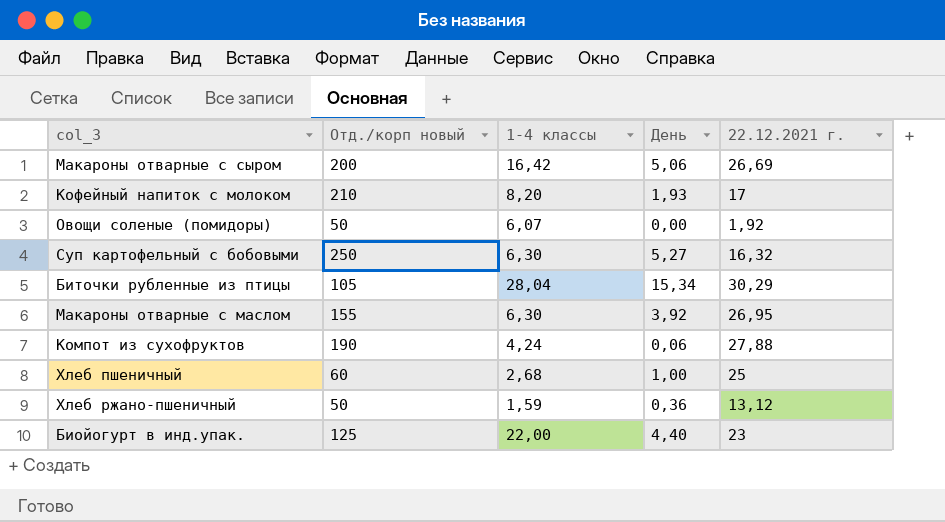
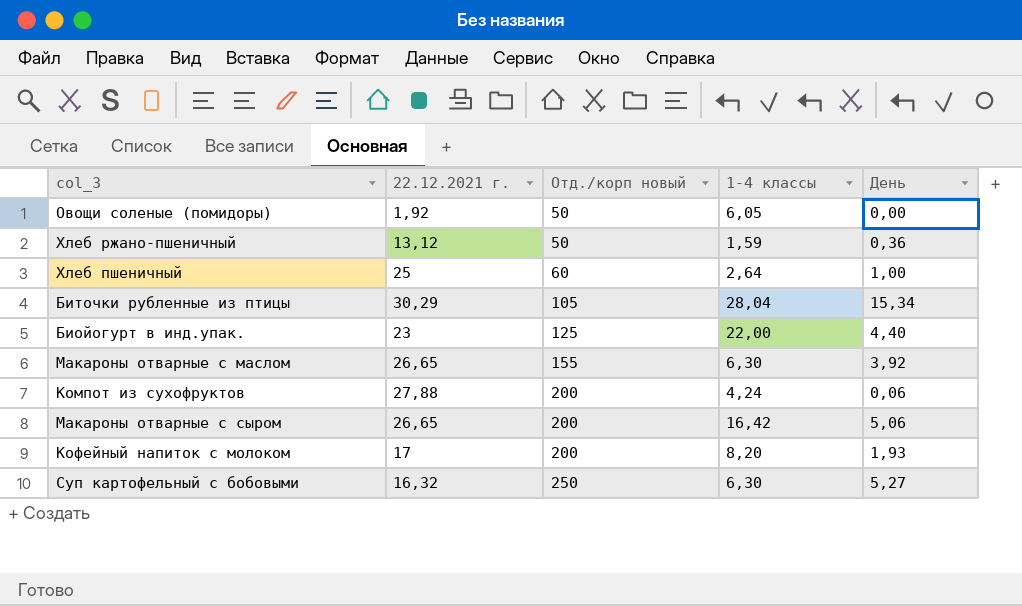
row order: none -> Отд./корп новый ascending
column 22.12.2021 г. | position: 5 -> 2
Овощи соленые (помидоры) | 1-4 классы: 6,07 -> 6,05
Хлеб пшеничный | 1-4 классы: 2,68 -> 2,64
Макароны отварные с маслом | 22.12.2021 г.: 26,95 -> 26,65
Компот из сухофруктов | Отд./корп новый: 190 -> 200
Макароны отварные с сыром | 22.12.2021 г.: 26,69 -> 26,65
Кофейный напиток с молоком | Отд./корп новый: 210 -> 200

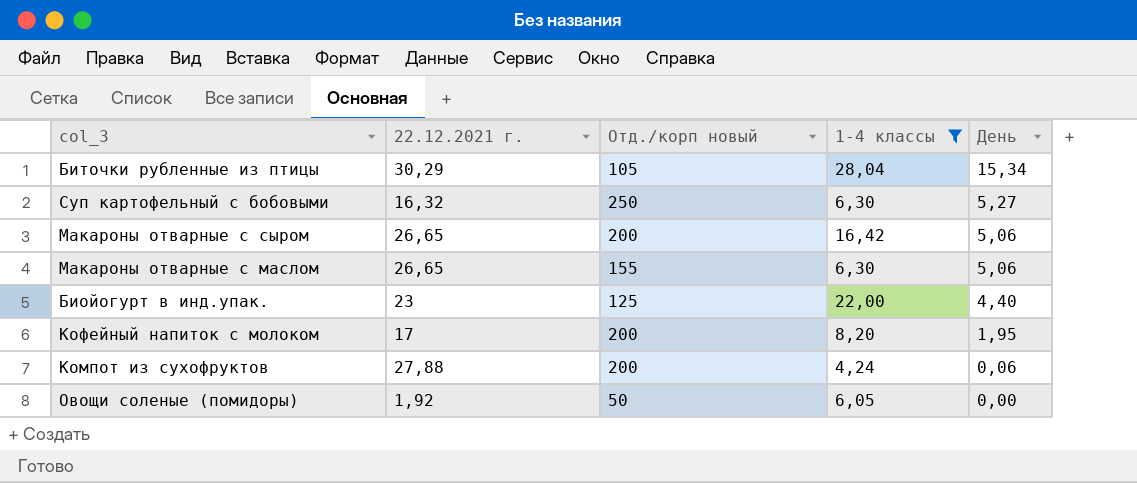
filter: none -> 1-4 классы >= 4,24
row order: Отд./корп новый ascending -> День descending
Макароны отварные с маслом | День: 3,92 -> 5,06
Кофейный напиток с молоком | День: 1,93 -> 1,95

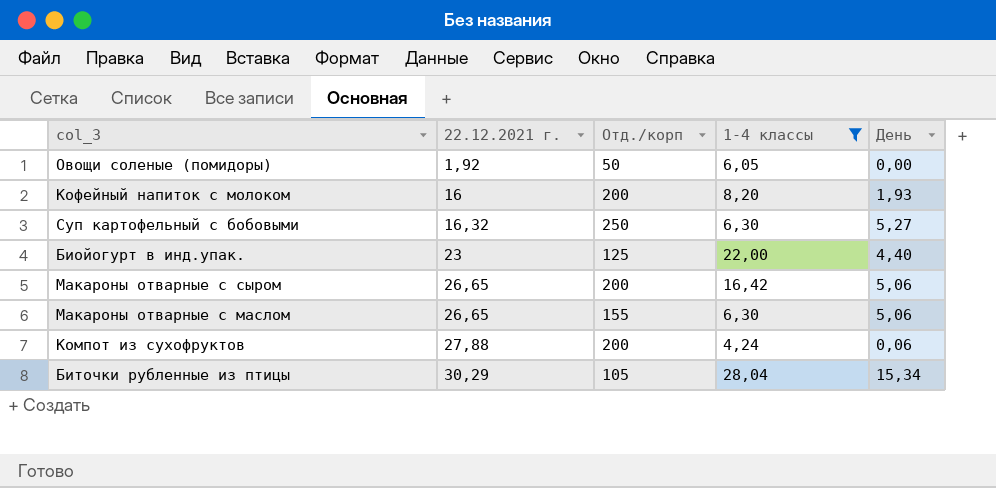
row order: День descending -> 22.12.2021 г. ascending
column name: Отд./корп новый -> Отд./корп
Кофейный напиток с молоком | 22.12.2021 г.: 17 -> 16
Кофейный напиток с молоком | День: 1,95 -> 1,93

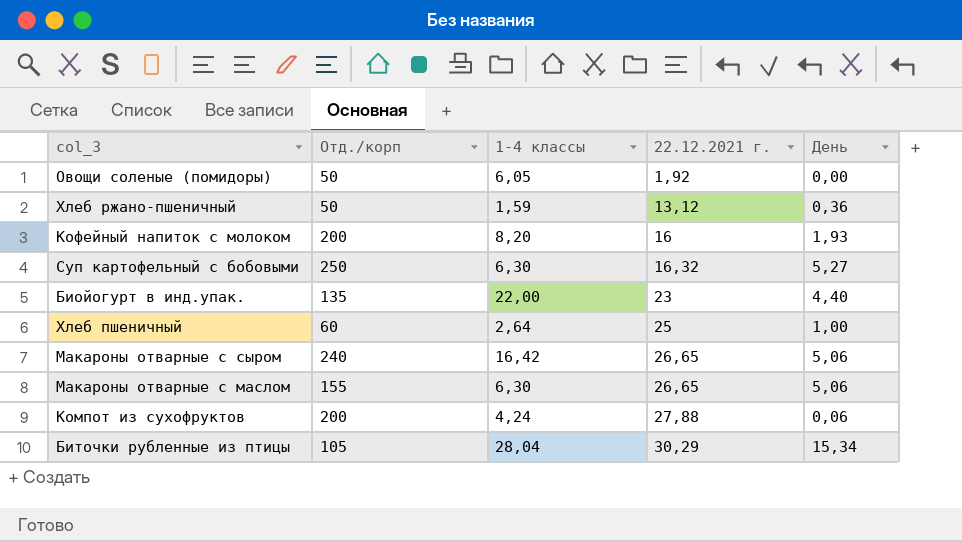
filter: 1-4 классы >= 4,24 -> none
column 22.12.2021 г. | position: 2 -> 4
Биойогурт в инд.упак. | Отд./корп: 125 -> 135
Макароны отварные с сыром | Отд./корп: 200 -> 240

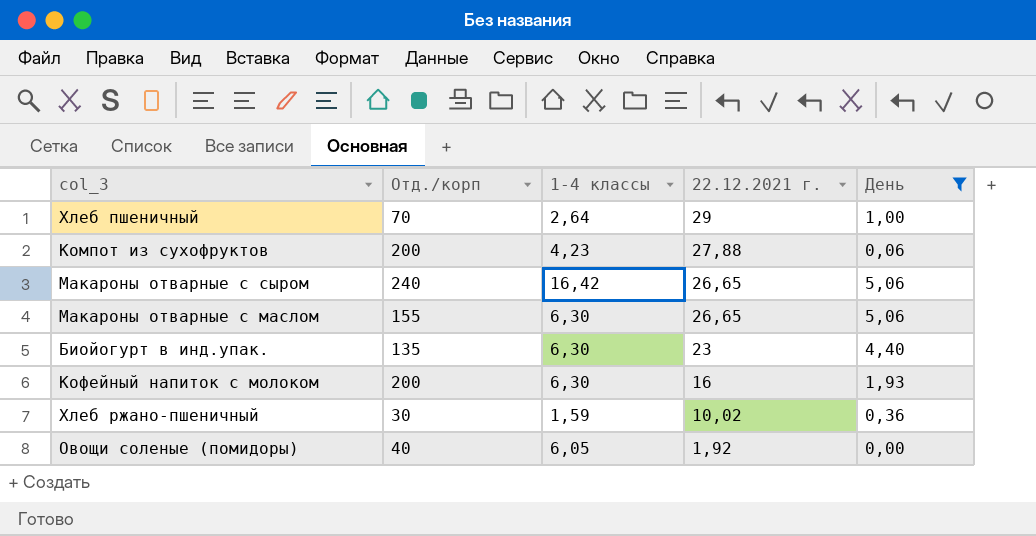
filter: none -> День <= 5,06
row order: 22.12.2021 г. ascending -> 22.12.2021 г. descending
Хлеб пшеничный | Отд./корп: 60 -> 70
Хлеб пшеничный | 22.12.2021 г.: 25 -> 29
Компот из сухофруктов | 1-4 классы: 4,24 -> 4,23
Биойогурт в инд.упак. | 1-4 классы: 22,00 -> 6,30
Кофейный напиток с молоком | 1-4 классы: 8,20 -> 6,30
Хлеб ржано-пшеничный | Отд./корп: 50 -> 30
Хлеб ржано-пшеничный | 22.12.2021 г.: 13,12 -> 10,02
Овощи соленые (помидоры) | Отд./корп: 50 -> 40

